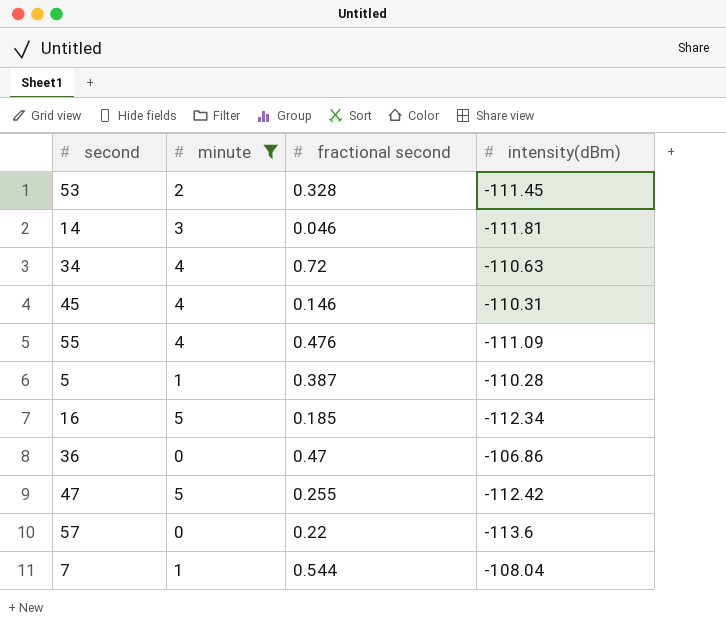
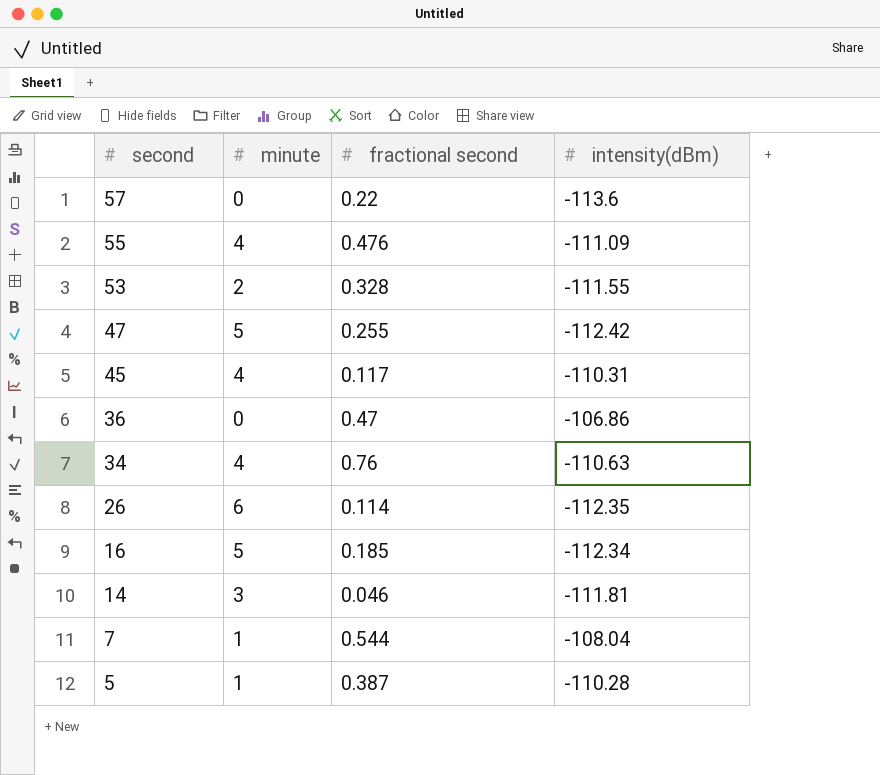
filter: minute != 6 -> none
row order: none -> second descending
53 | intensity(dBm): -111.45 -> -111.55
45 | fractional second: 0.146 -> 0.117
34 | fractional second: 0.72 -> 0.76

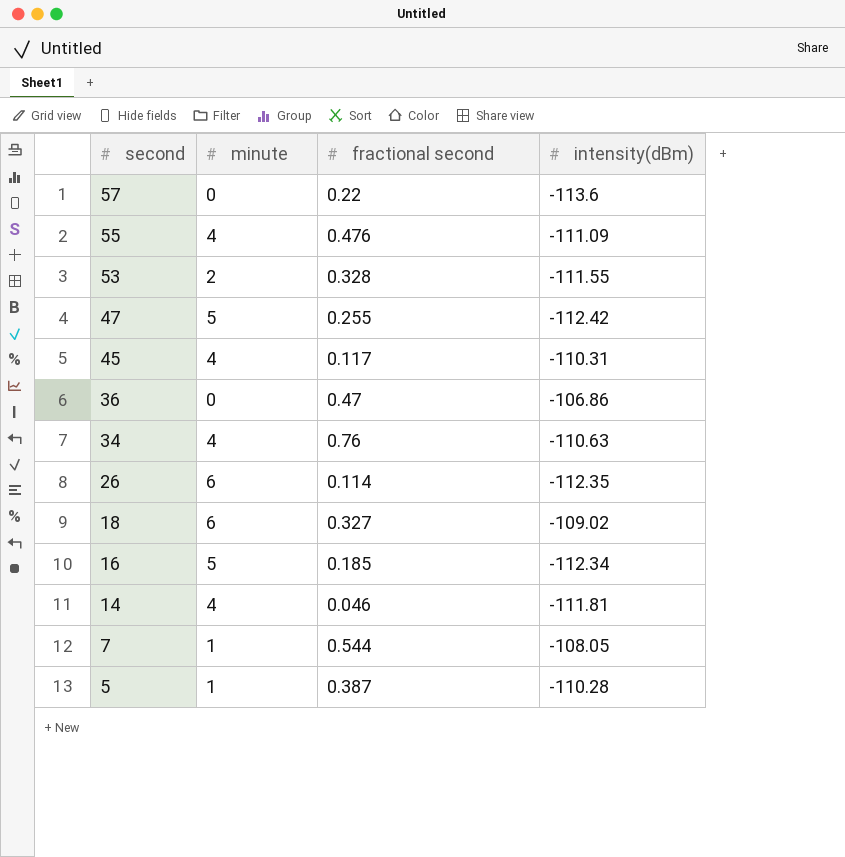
row 18: none -> 6 | 0.327 | -109.02
14 | minute: 3 -> 4
7 | intensity(dBm): -108.04 -> -108.05

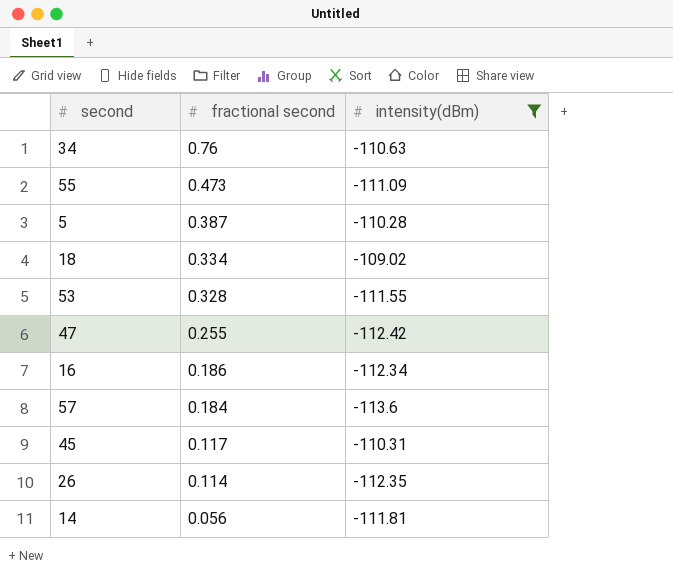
filter: none -> intensity(dBm) <= -109.02
row order: second descending -> fractional second descending
column minute | position: 2 -> none
55 | fractional second: 0.476 -> 0.473
18 | fractional second: 0.327 -> 0.334
16 | fractional second: 0.185 -> 0.186
57 | fractional second: 0.22 -> 0.184
14 | fractional second: 0.046 -> 0.056

